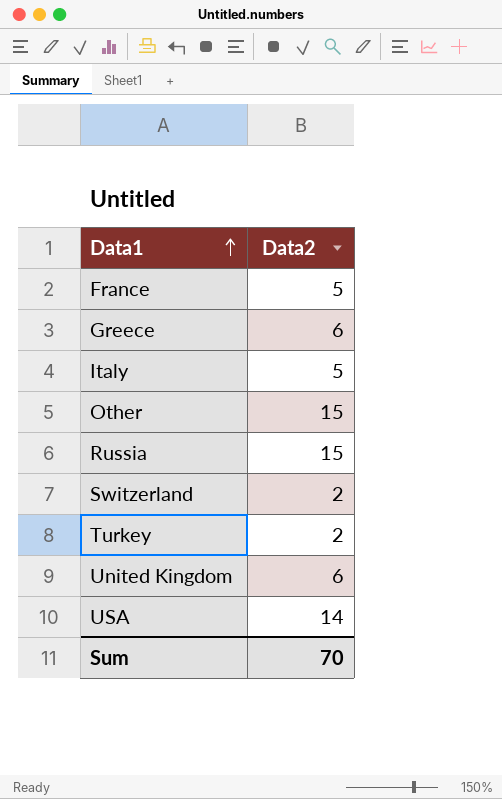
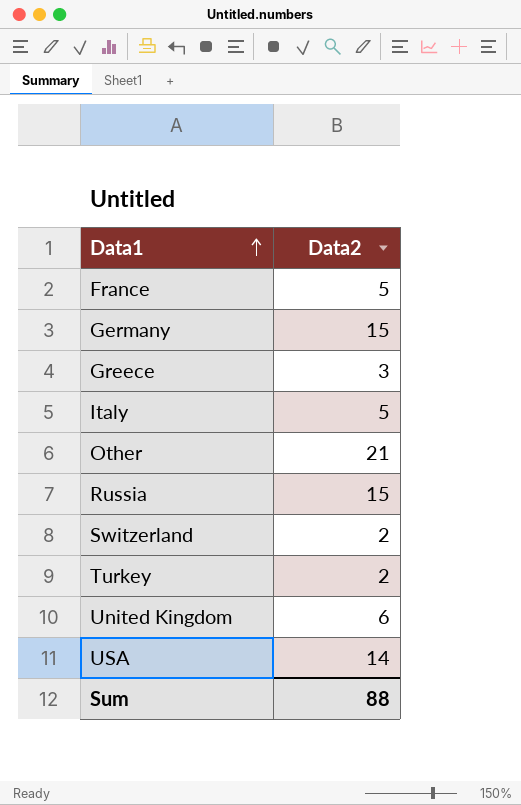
row Germany: none -> 15
Greece | Data2: 6 -> 3
Other | Data2: 15 -> 21
Sum | Data2: 70 -> 88

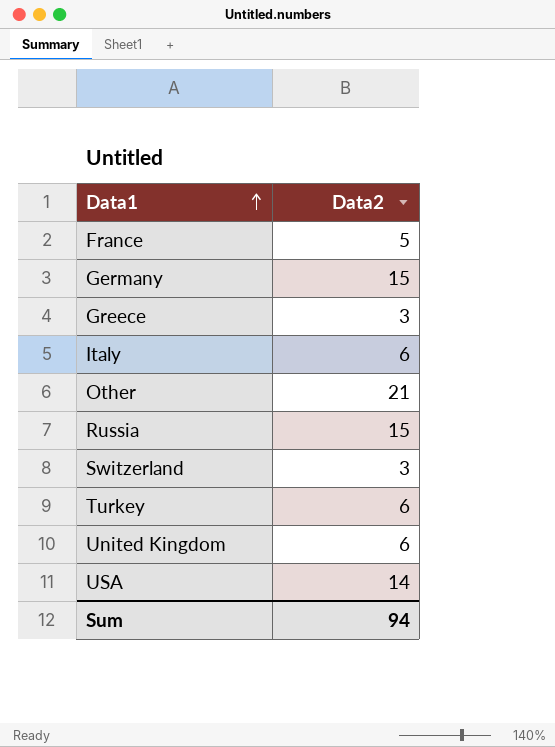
Italy | Data2: 5 -> 6
Switzerland | Data2: 2 -> 3
Turkey | Data2: 2 -> 6
Sum | Data2: 88 -> 94

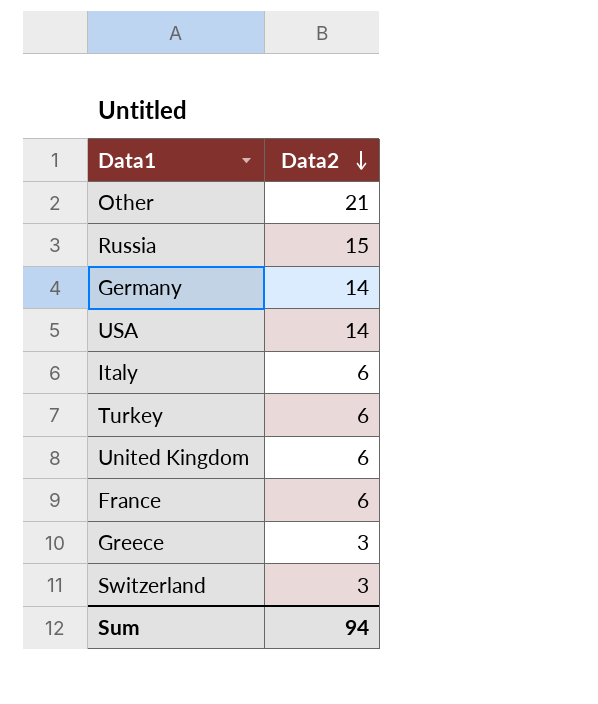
row order: Data1 ascending -> Data2 descending
Germany | Data2: 15 -> 14
France | Data2: 5 -> 6

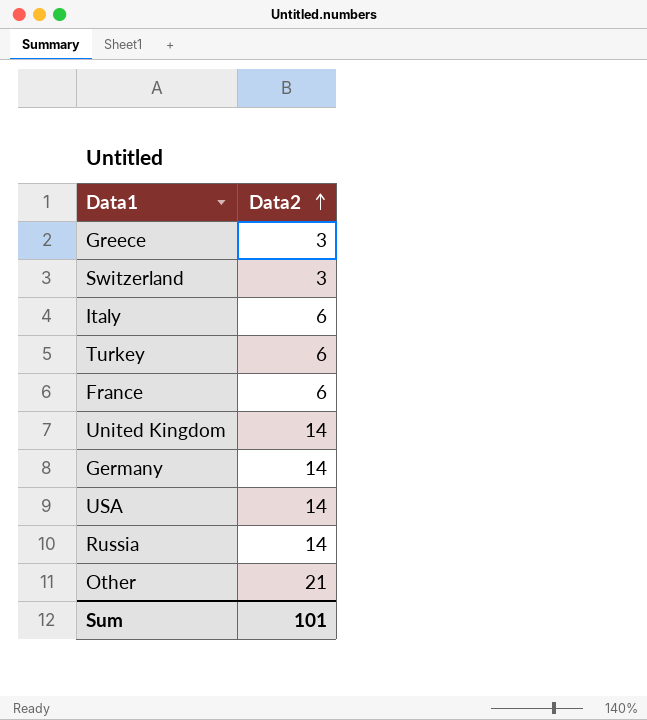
row order: Data2 descending -> Data2 ascending
United Kingdom | Data2: 6 -> 14
Russia | Data2: 15 -> 14
Sum | Data2: 94 -> 101

